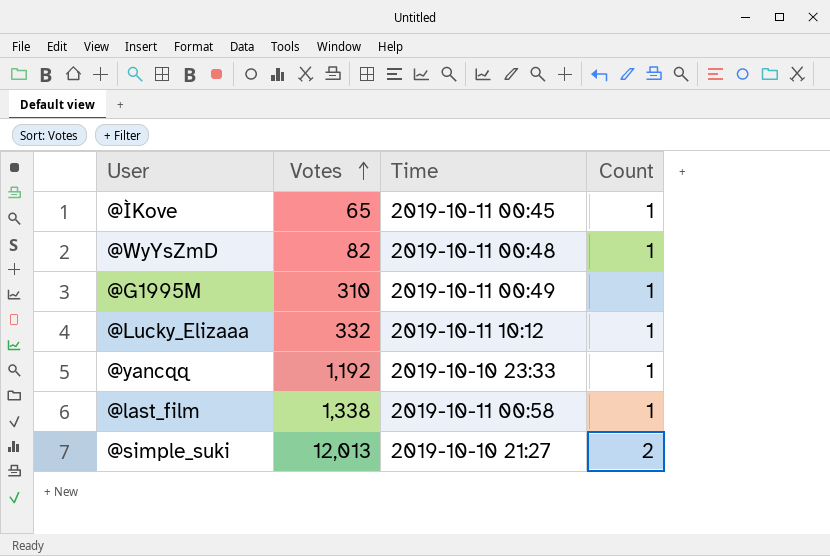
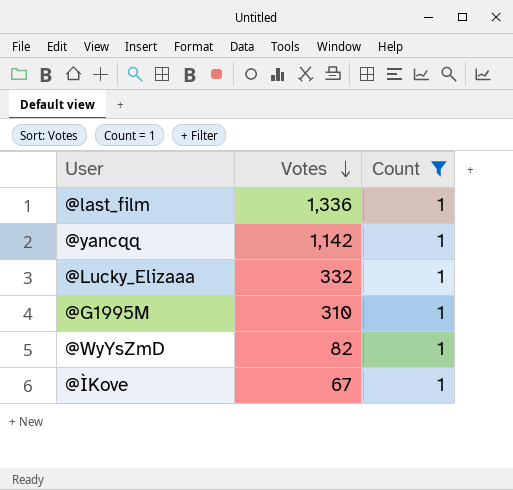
filter: none -> Count = 1
row order: Votes ascending -> Votes descending
column Time | position: 3 -> none
@last_film | Votes: 1,338 -> 1,336
@yancqq | Votes: 1,192 -> 1,142
@ÌKove | Votes: 65 -> 67

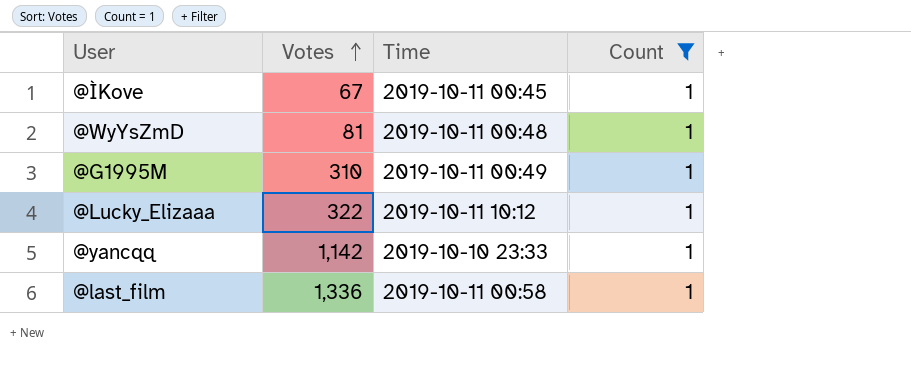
row order: Votes descending -> Votes ascending
column Time | position: none -> 3
@WyYsZmD | Votes: 82 -> 81
@Lucky_Elizaaa | Votes: 332 -> 322

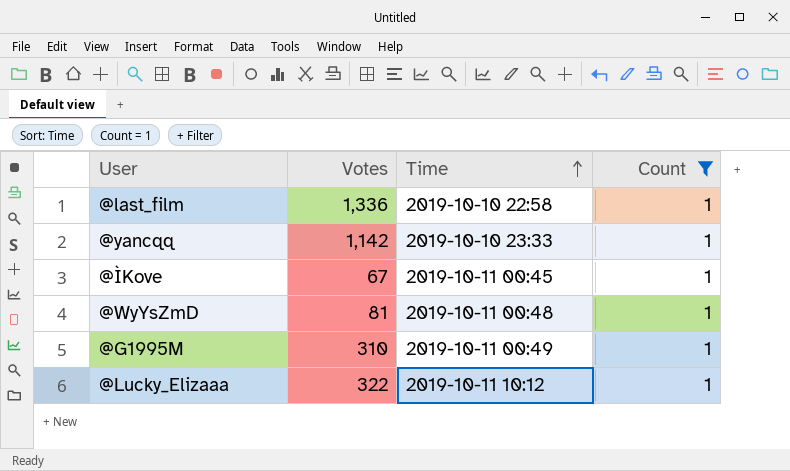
row order: Votes ascending -> Time ascending
@last_film | Time: 2019-10-11 00:58 -> 2019-10-10 22:58

